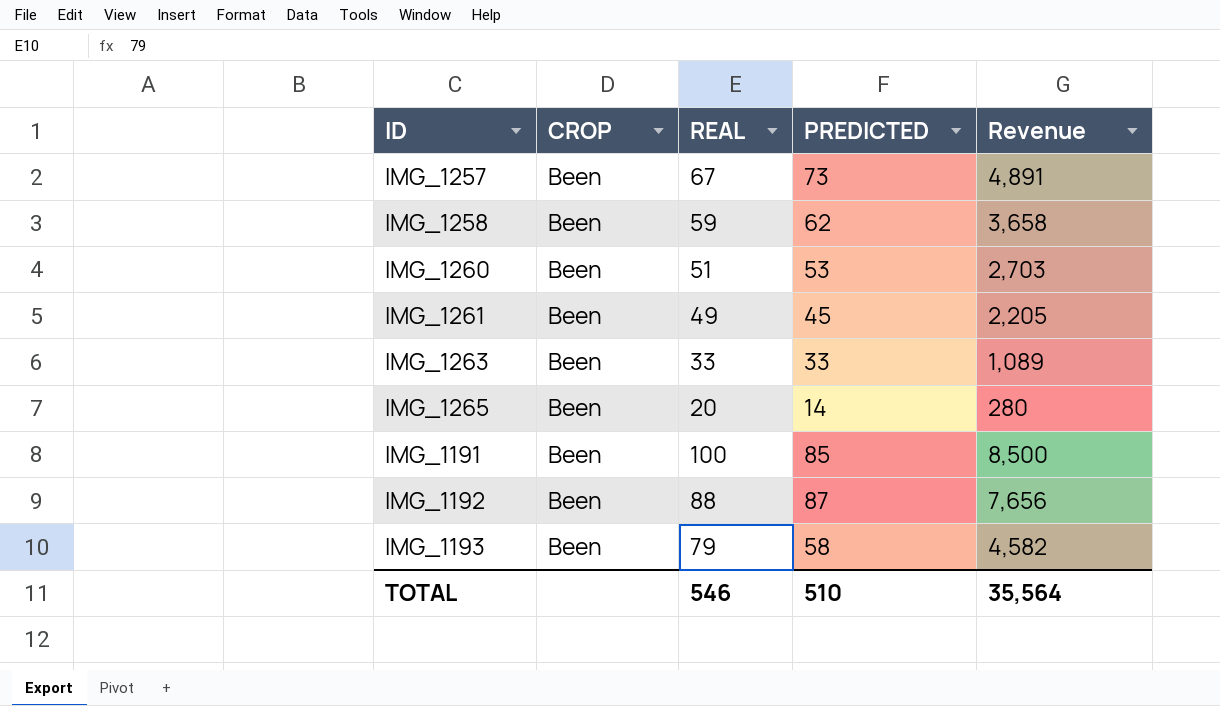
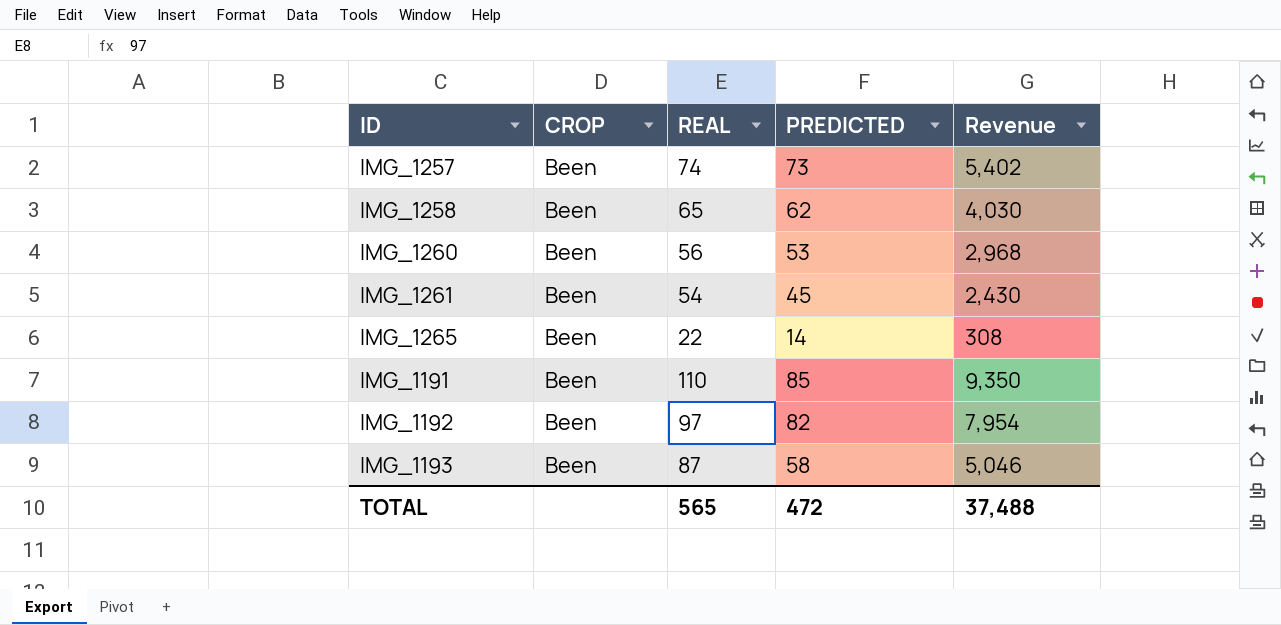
row IMG_1263: Been | 33 | 33 | 1,089 -> none
IMG_1257 | REAL: 67 -> 74
IMG_1257 | Revenue: 4,891 -> 5,402
IMG_1258 | REAL: 59 -> 65
IMG_1258 | Revenue: 3,658 -> 4,030
IMG_1260 | REAL: 51 -> 56
IMG_1260 | Revenue: 2,703 -> 2,968
IMG_1261 | REAL: 49 -> 54
IMG_1261 | Revenue: 2,205 -> 2,430
IMG_1265 | REAL: 20 -> 22
IMG_1265 | Revenue: 280 -> 308
IMG_1191 | REAL: 100 -> 110
IMG_1191 | Revenue: 8,500 -> 9,350
IMG_1192 | REAL: 88 -> 97
IMG_1192 | PREDICTED: 87 -> 82
IMG_1192 | Revenue: 7,656 -> 7,954
IMG_1193 | REAL: 79 -> 87
IMG_1193 | Revenue: 4,582 -> 5,046
TOTAL | REAL: 546 -> 565
TOTAL | PREDICTED: 510 -> 472
TOTAL | Revenue: 35,564 -> 37,488

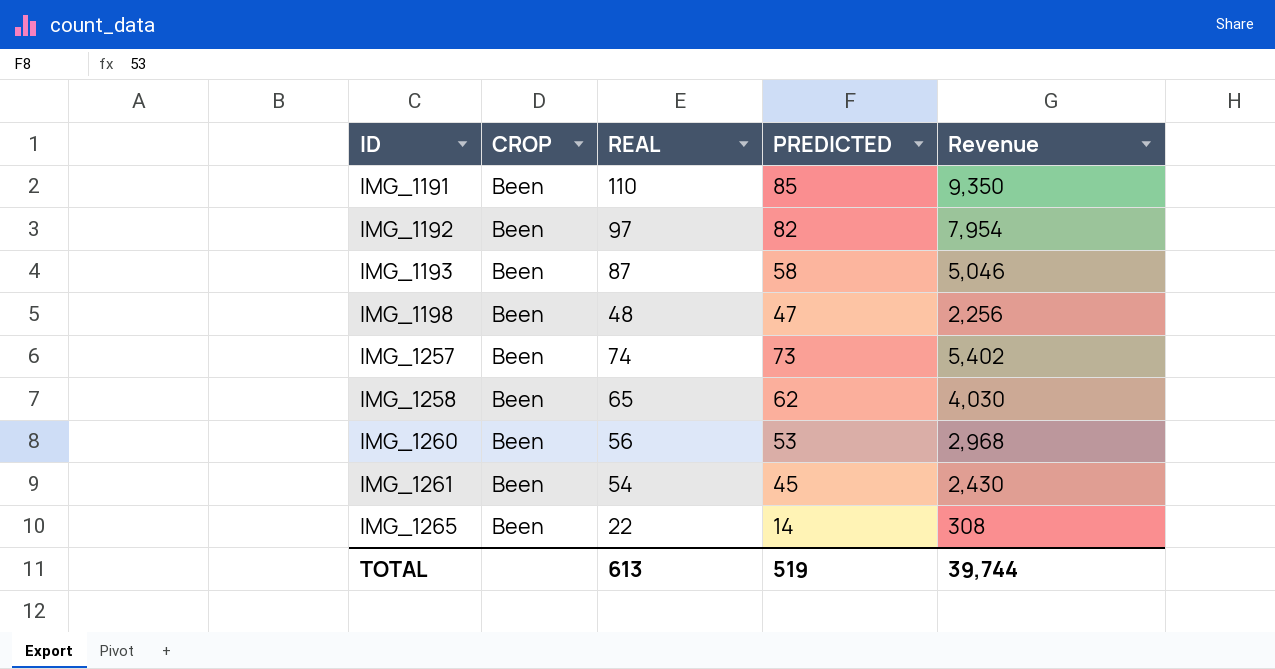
row order: none -> ID ascending
row IMG_1198: none -> Been | 48 | 47 | 2,256
TOTAL | REAL: 565 -> 613
TOTAL | PREDICTED: 472 -> 519
TOTAL | Revenue: 37,488 -> 39,744

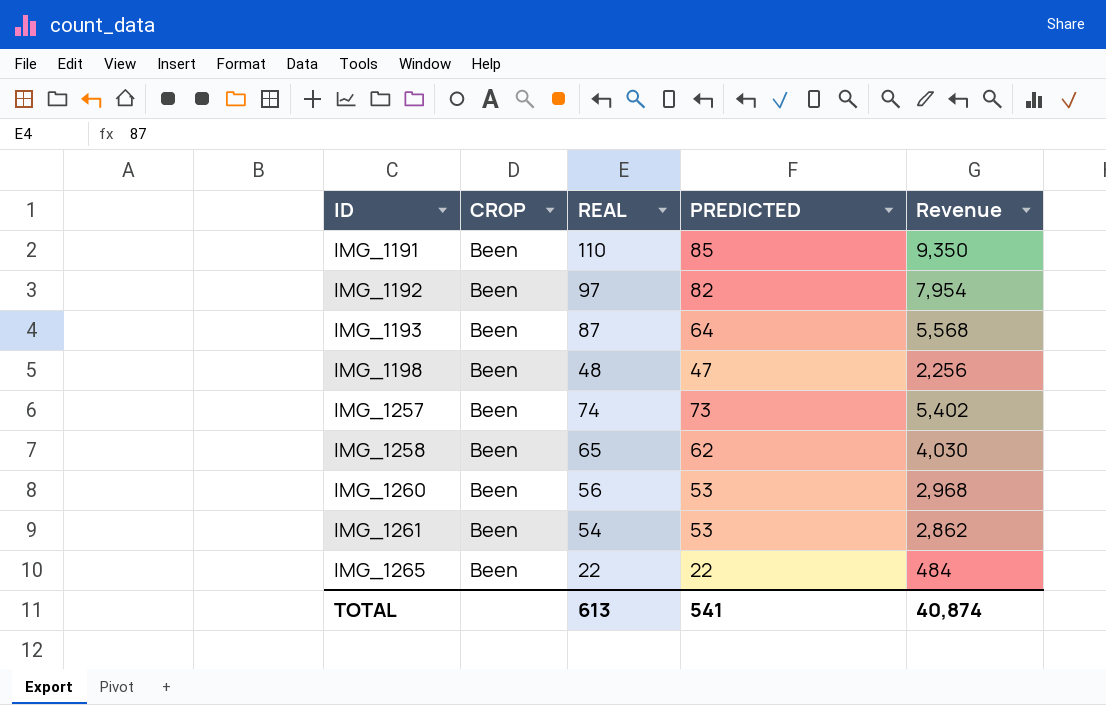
IMG_1193 | PREDICTED: 58 -> 64
IMG_1193 | Revenue: 5,046 -> 5,568
IMG_1261 | PREDICTED: 45 -> 53
IMG_1261 | Revenue: 2,430 -> 2,862
IMG_1265 | PREDICTED: 14 -> 22
IMG_1265 | Revenue: 308 -> 484
TOTAL | PREDICTED: 519 -> 541
TOTAL | Revenue: 39,744 -> 40,874

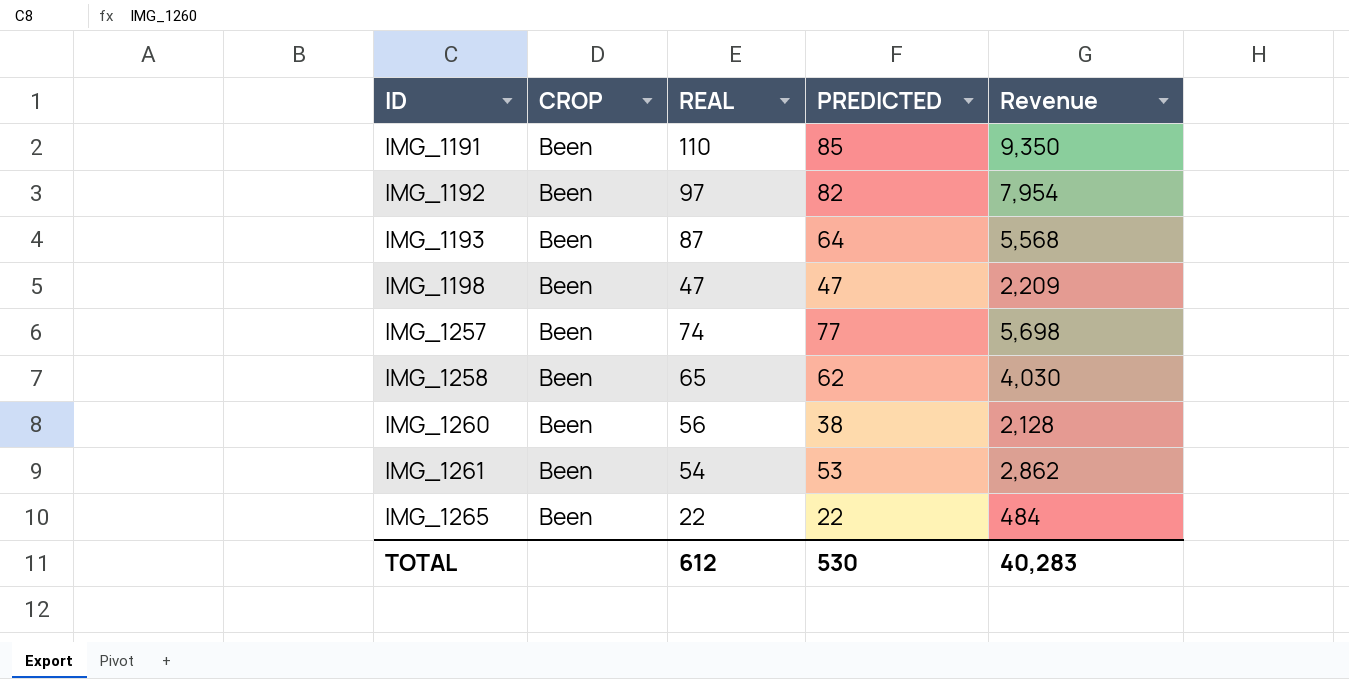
IMG_1198 | REAL: 48 -> 47
IMG_1198 | Revenue: 2,256 -> 2,209
IMG_1257 | PREDICTED: 73 -> 77
IMG_1257 | Revenue: 5,402 -> 5,698
IMG_1260 | PREDICTED: 53 -> 38
IMG_1260 | Revenue: 2,968 -> 2,128
TOTAL | REAL: 613 -> 612
TOTAL | PREDICTED: 541 -> 530
TOTAL | Revenue: 40,874 -> 40,283

